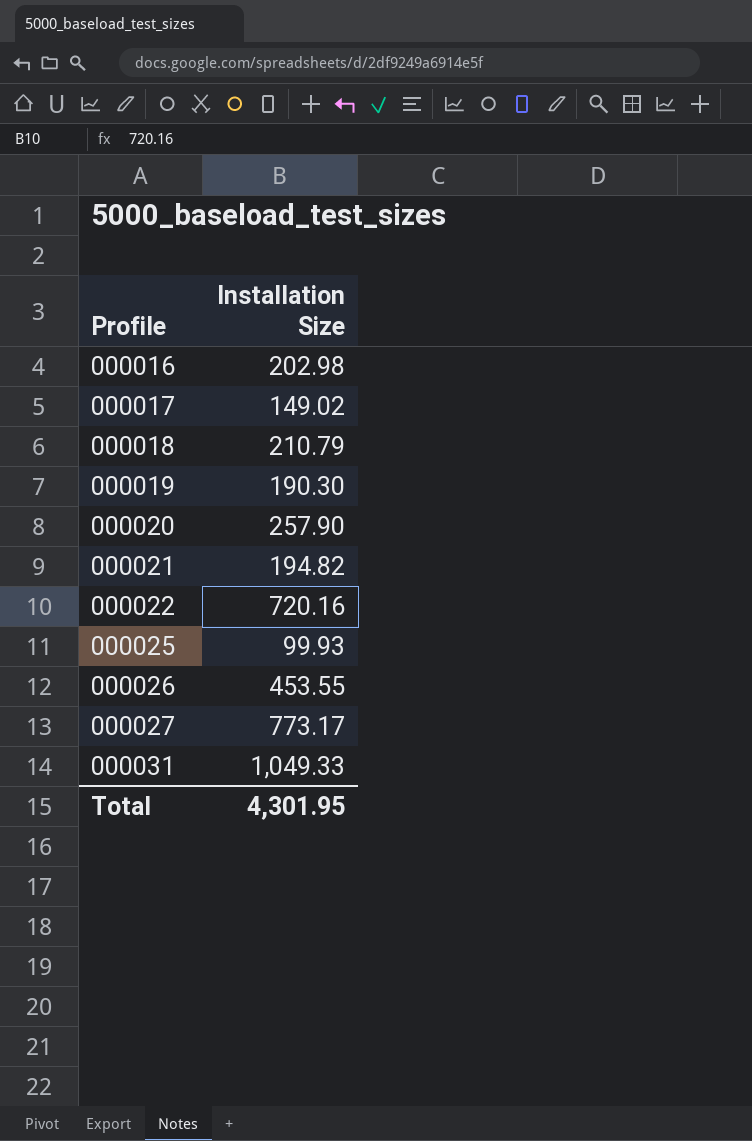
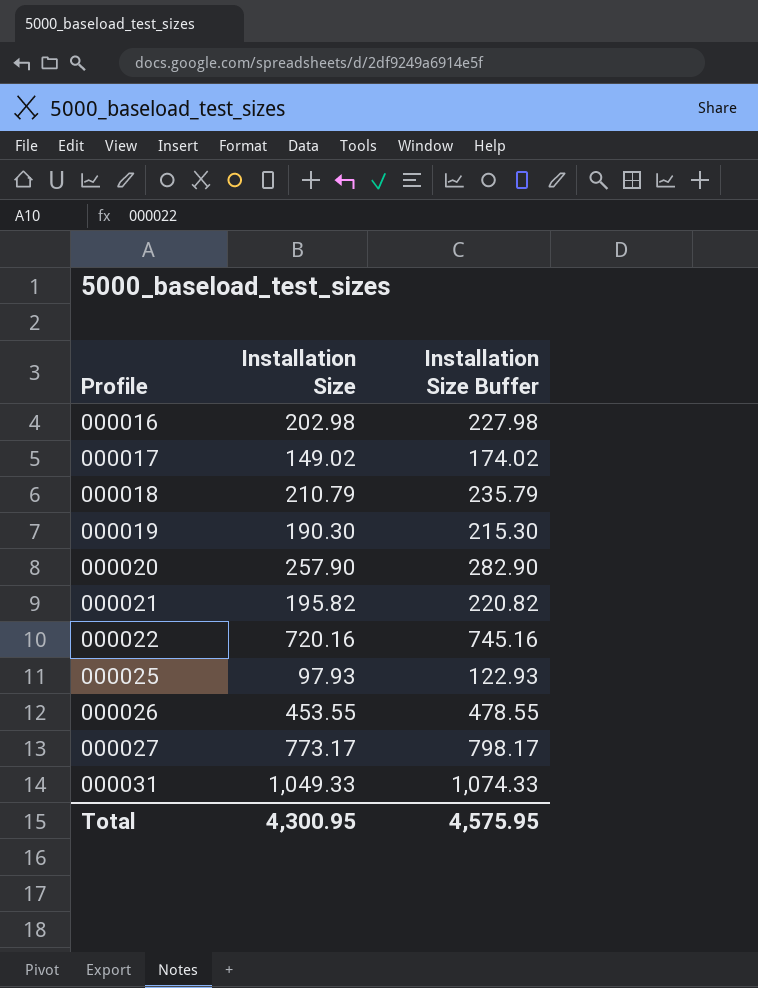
column Installation Size Buffer | formula: none -> [Installation Size] + 25
000021 | Installation Size: 194.82 -> 195.82
000025 | Installation Size: 99.93 -> 97.93
Total | Installation Size: 4,301.95 -> 4,300.95

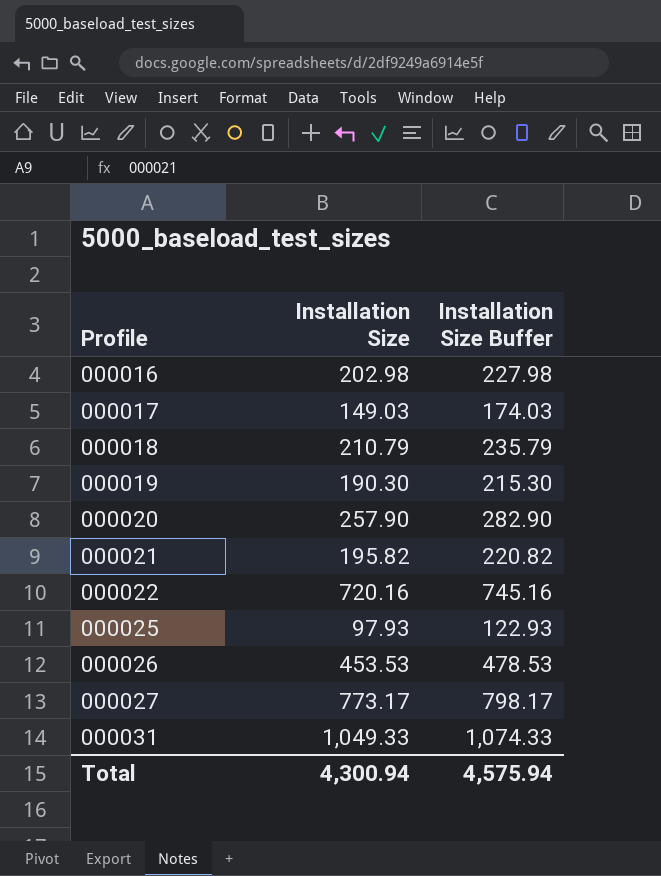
000017 | Installation Size: 149.02 -> 149.03
000017 | Installation Size Buffer: 174.02 -> 174.03
000026 | Installation Size: 453.55 -> 453.53
000026 | Installation Size Buffer: 478.55 -> 478.53
Total | Installation Size: 4,300.95 -> 4,300.94
Total | Installation Size Buffer: 4,575.95 -> 4,575.94

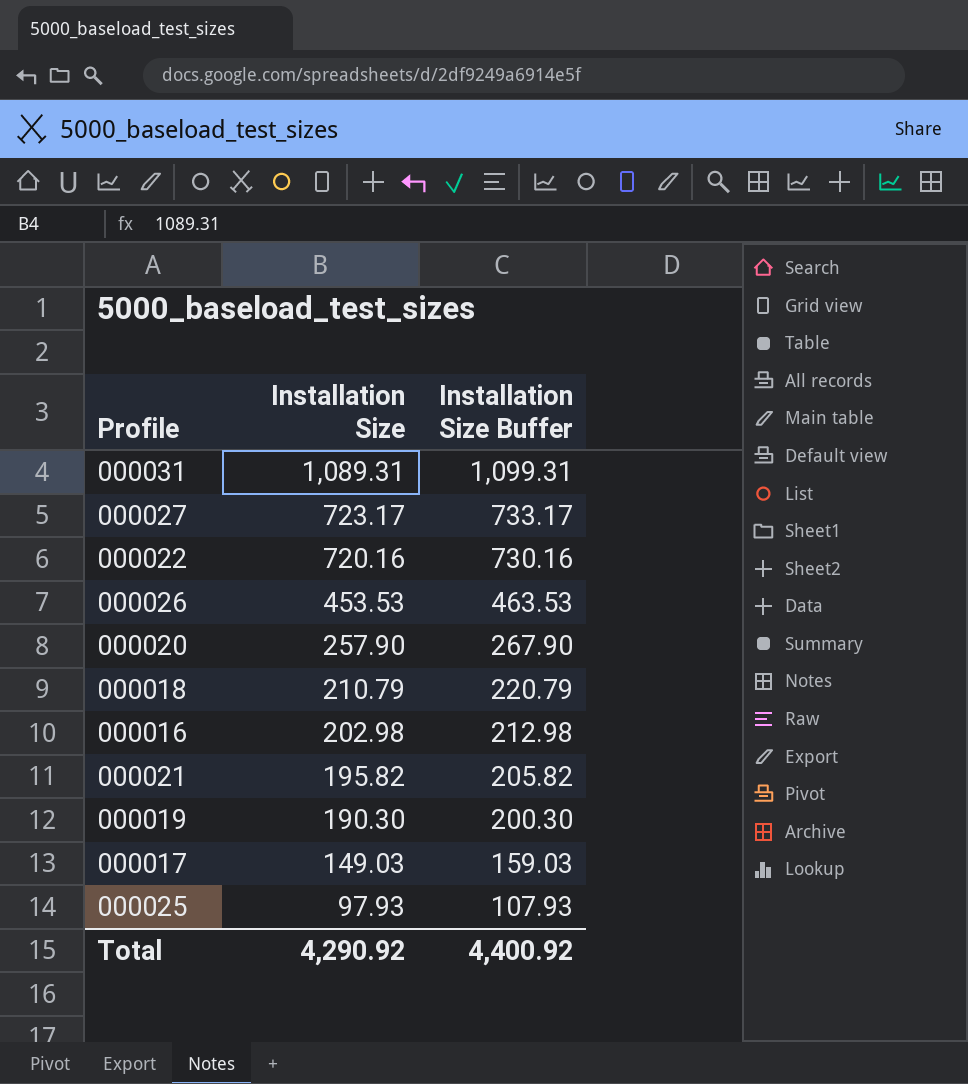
row order: Profile ascending -> Installation Size descending
column Installation Size Buffer | formula: [Installation Size] + 25 -> [Installation Size] + 10
000031 | Installation Size: 1,049.33 -> 1,089.31
000027 | Installation Size: 773.17 -> 723.17
Total | Installation Size: 4,300.94 -> 4,290.92
Total | Installation Size Buffer: 4,575.94 -> 4,400.92

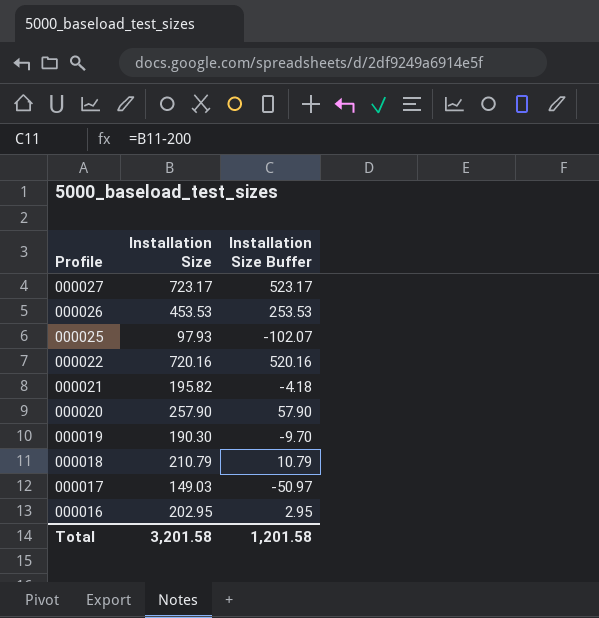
row order: Installation Size descending -> Profile descending
column Installation Size Buffer | formula: [Installation Size] + 10 -> [Installation Size] - 200
row 000031: 1,089.31 | 1,099.31 -> none
000016 | Installation Size: 202.98 -> 202.95
Total | Installation Size: 4,290.92 -> 3,201.58
Total | Installation Size Buffer: 4,400.92 -> 1,201.58

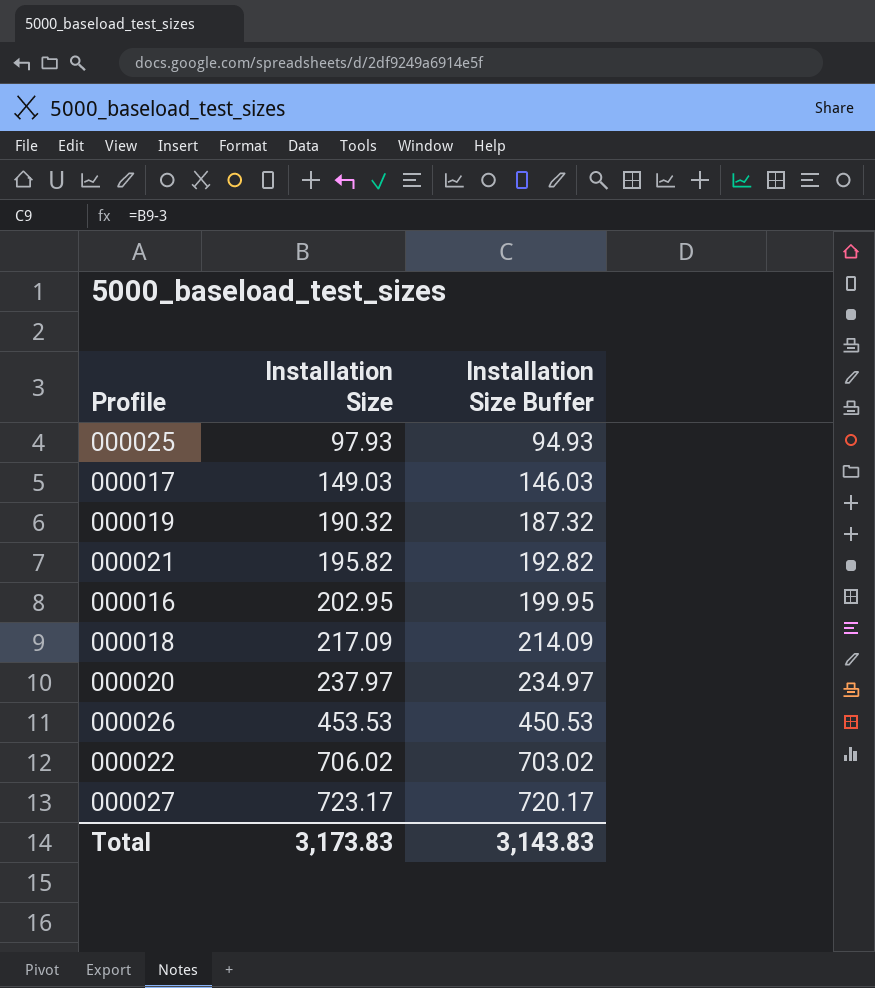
row order: Profile descending -> Installation Size ascending
column Installation Size Buffer | formula: [Installation Size] - 200 -> [Installation Size] - 3
000019 | Installation Size: 190.30 -> 190.32
000018 | Installation Size: 210.79 -> 217.09
000020 | Installation Size: 257.90 -> 237.97
000022 | Installation Size: 720.16 -> 706.02
Total | Installation Size: 3,201.58 -> 3,173.83
Total | Installation Size Buffer: 1,201.58 -> 3,143.83

